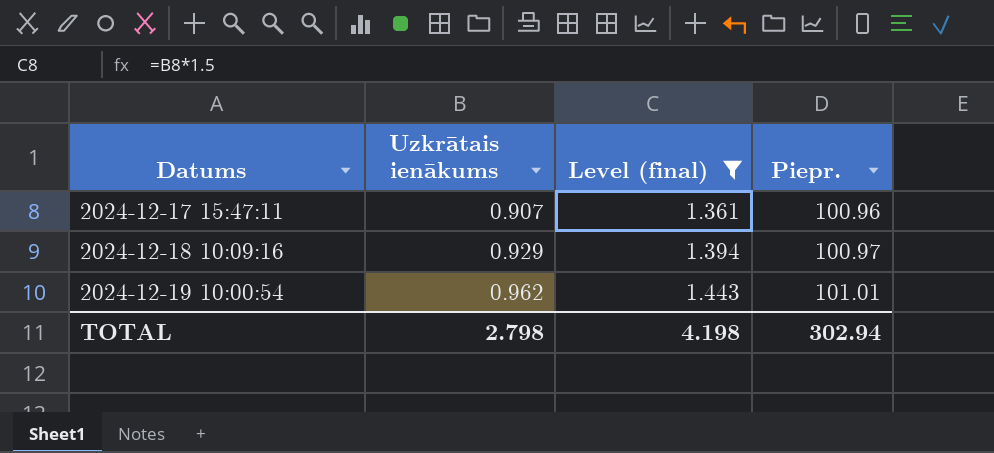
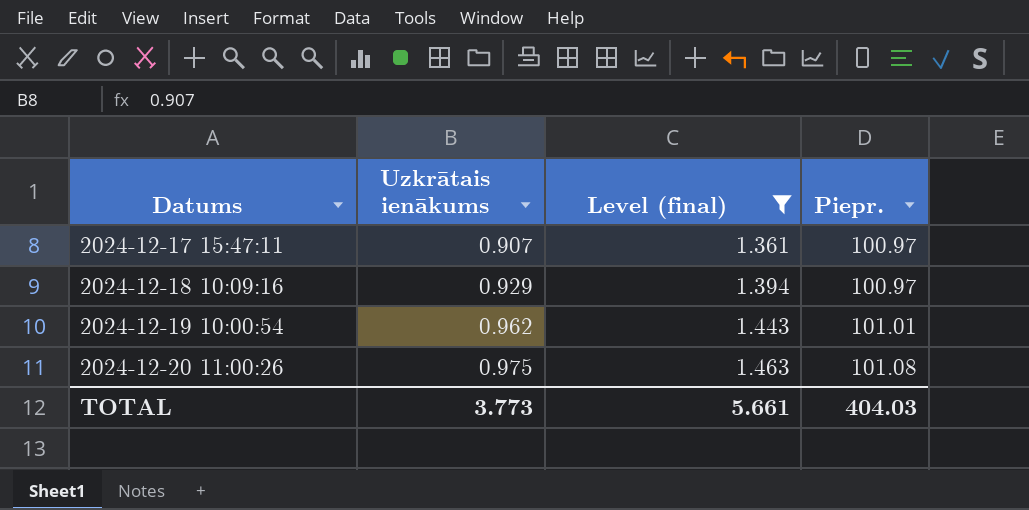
2024-12-17 15:47:11 | Piepr.: 100.96 -> 100.97
row 2024-12-20 11:00:26: none -> 0.975 | 1.463 | 101.08
TOTAL | Uzkrātais ienākums: 2.798 -> 3.773
TOTAL | Level (final): 4.198 -> 5.661
TOTAL | Piepr.: 302.94 -> 404.03

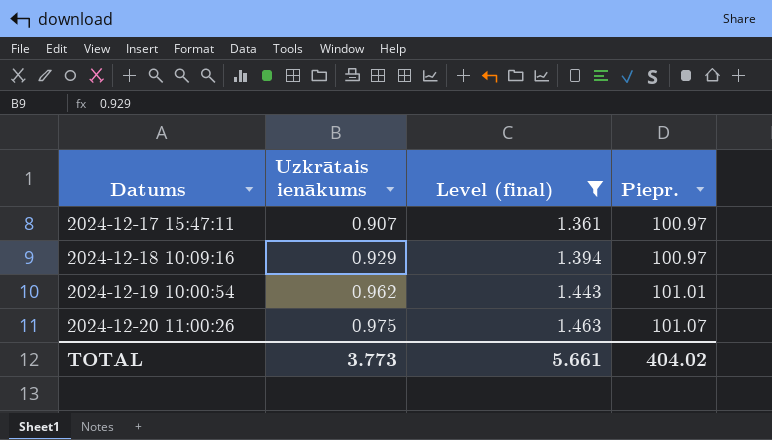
2024-12-20 11:00:26 | Piepr.: 101.08 -> 101.07
TOTAL | Piepr.: 404.03 -> 404.02

